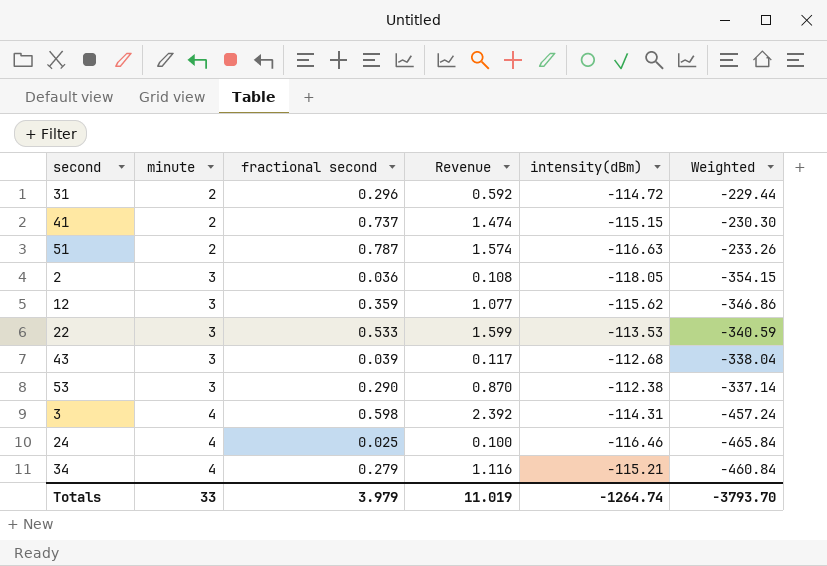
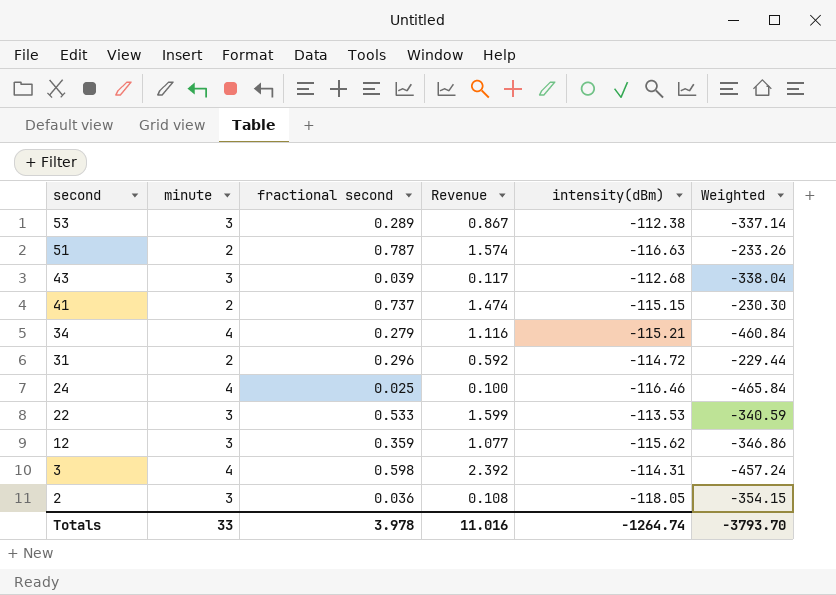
row order: minute ascending -> second descending
53 | fractional second: 0.290 -> 0.289
53 | Revenue: 0.870 -> 0.867
Totals | fractional second: 3.979 -> 3.978
Totals | Revenue: 11.019 -> 11.016

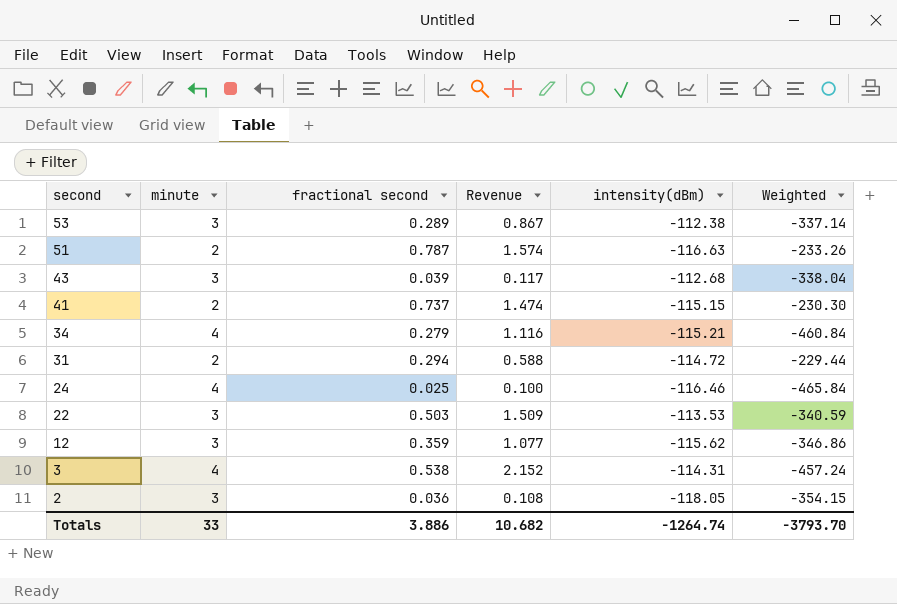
31 | fractional second: 0.296 -> 0.294
31 | Revenue: 0.592 -> 0.588
22 | fractional second: 0.533 -> 0.503
22 | Revenue: 1.599 -> 1.509
3 | fractional second: 0.598 -> 0.538
3 | Revenue: 2.392 -> 2.152
Totals | fractional second: 3.978 -> 3.886
Totals | Revenue: 11.016 -> 10.682

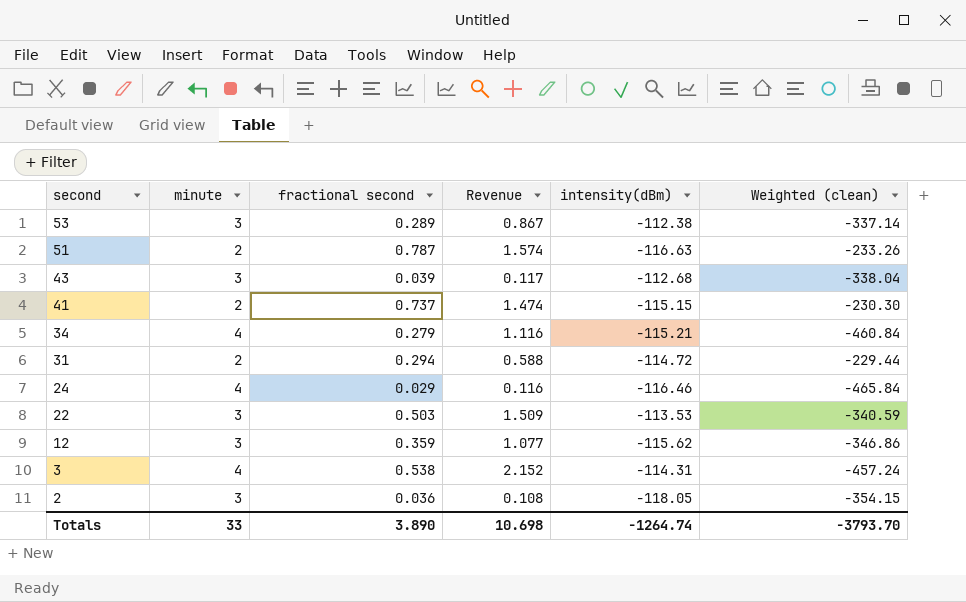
column name: Weighted -> Weighted (clean)
24 | fractional second: 0.025 -> 0.029
24 | Revenue: 0.100 -> 0.116
Totals | fractional second: 3.886 -> 3.890
Totals | Revenue: 10.682 -> 10.698

